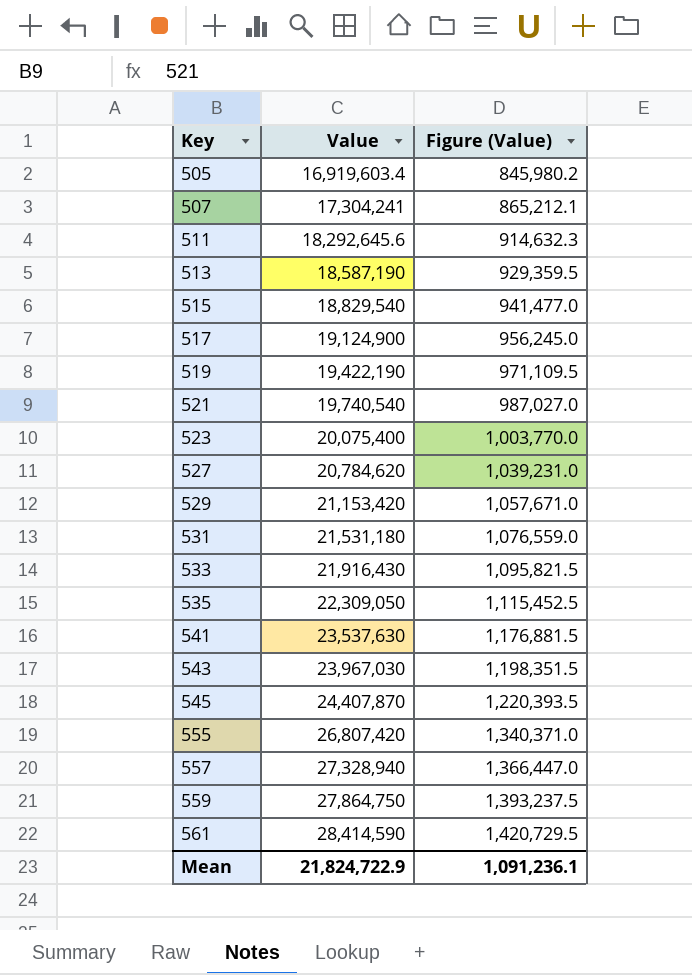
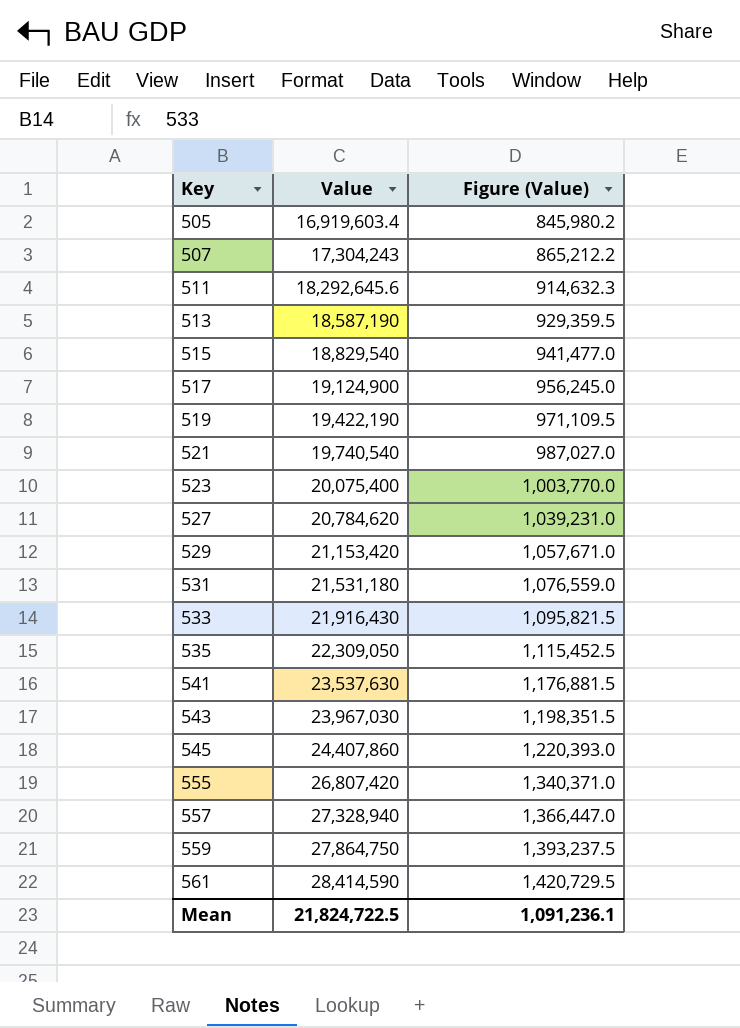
507 | Value: 17,304,241 -> 17,304,243
507 | Figure (Value): 865,212.1 -> 865,212.2
545 | Value: 24,407,870 -> 24,407,860
545 | Figure (Value): 1,220,393.5 -> 1,220,393.0
Mean | Value: 21,824,722.9 -> 21,824,722.5

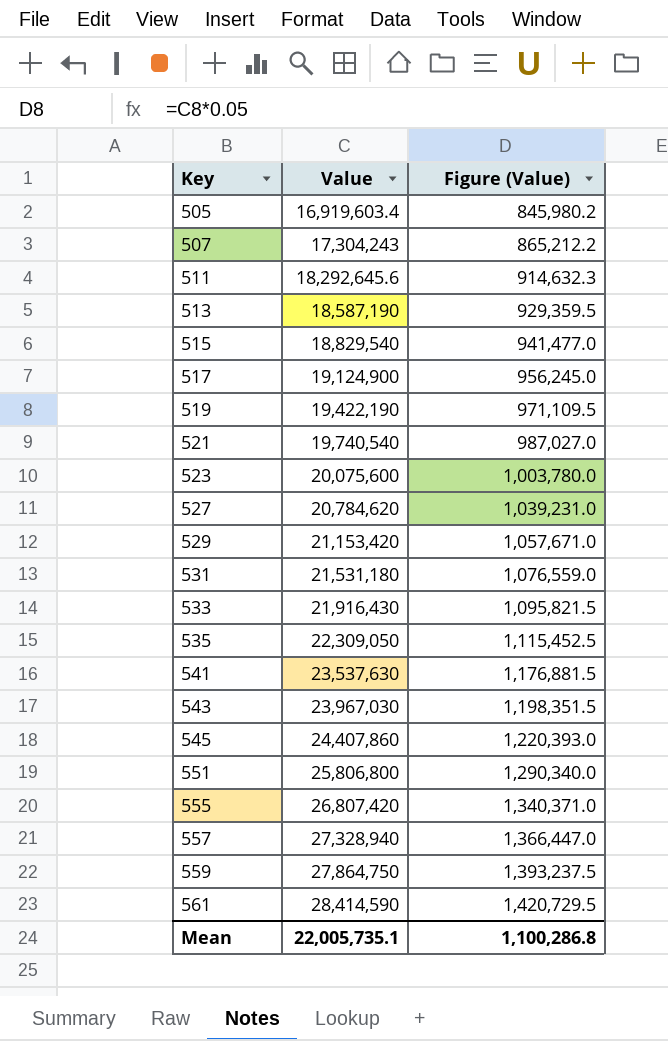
523 | Value: 20,075,400 -> 20,075,600
523 | Figure (Value): 1,003,770.0 -> 1,003,780.0
row 551: none -> 25,806,800 | 1,290,340.0
Mean | Value: 21,824,722.5 -> 22,005,735.1
Mean | Figure (Value): 1,091,236.1 -> 1,100,286.8

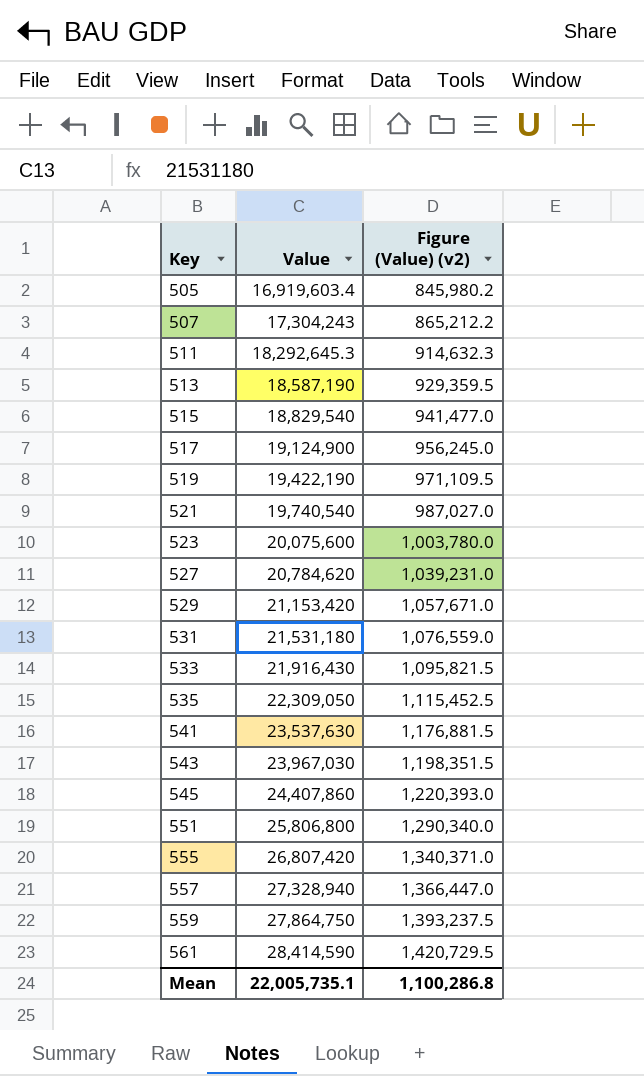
column name: Figure (Value) -> Figure (Value) (v2)
511 | Value: 18,292,645.6 -> 18,292,645.3

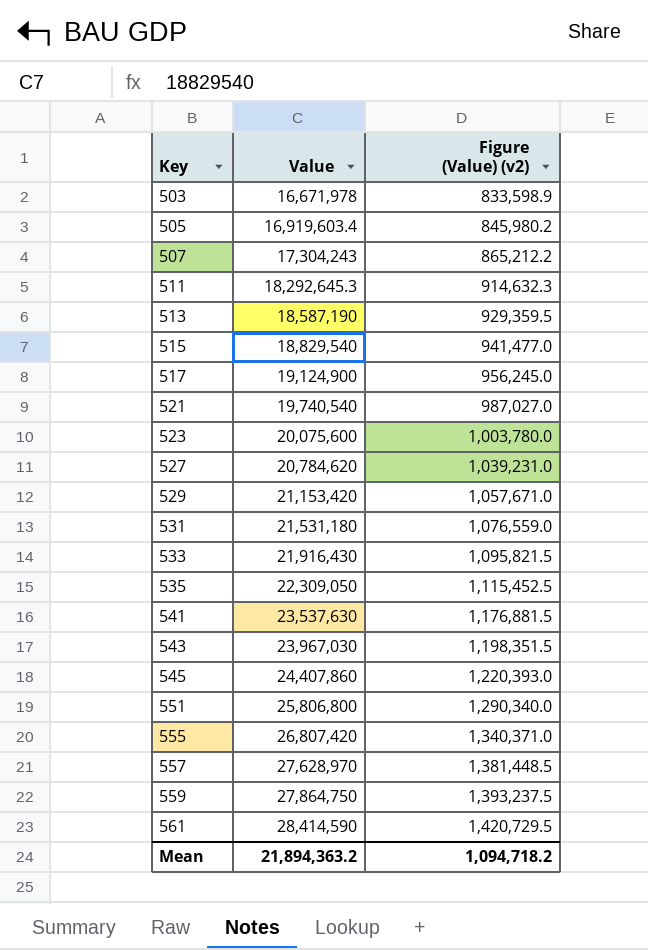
row 519: 19,422,190 | 971,109.5 -> none
row 503: none -> 16,671,978 | 833,598.9
557 | Value: 27,328,940 -> 27,628,970
557 | Figure (Value) (v2): 1,366,447.0 -> 1,381,448.5
Mean | Value: 22,005,735.1 -> 21,894,363.2
Mean | Figure (Value) (v2): 1,100,286.8 -> 1,094,718.2

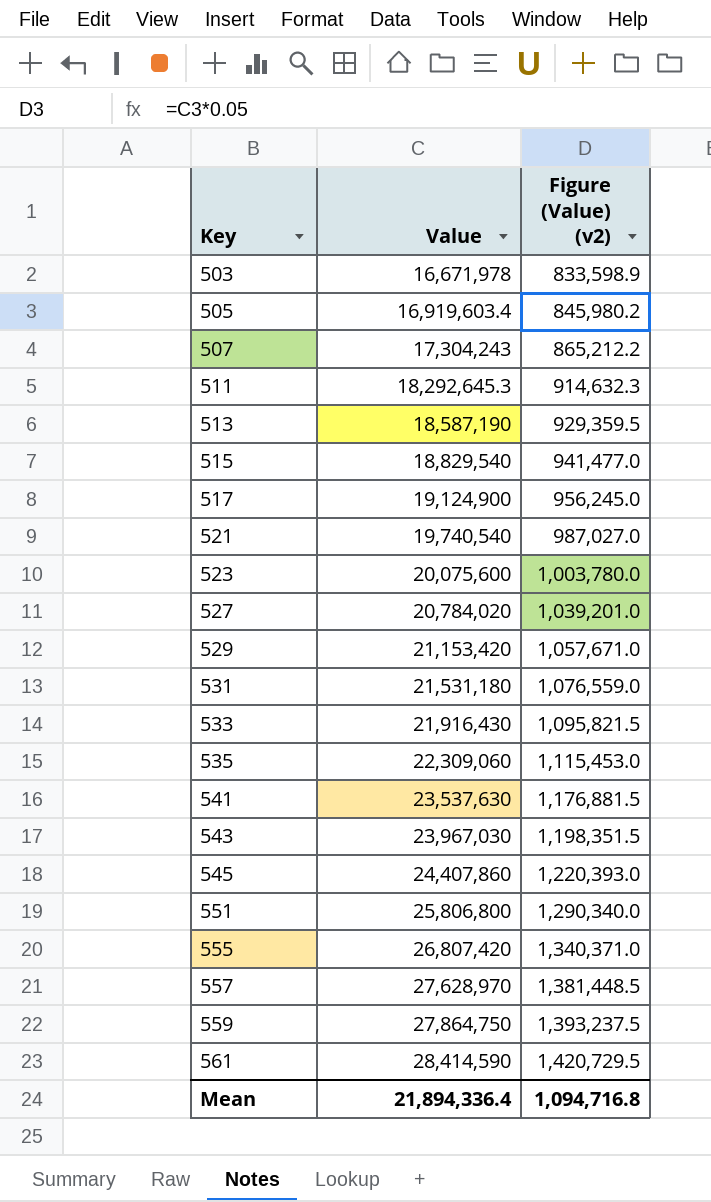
527 | Value: 20,784,620 -> 20,784,020
527 | Figure (Value) (v2): 1,039,231.0 -> 1,039,201.0
535 | Value: 22,309,050 -> 22,309,060
535 | Figure (Value) (v2): 1,115,452.5 -> 1,115,453.0
Mean | Value: 21,894,363.2 -> 21,894,336.4
Mean | Figure (Value) (v2): 1,094,718.2 -> 1,094,716.8

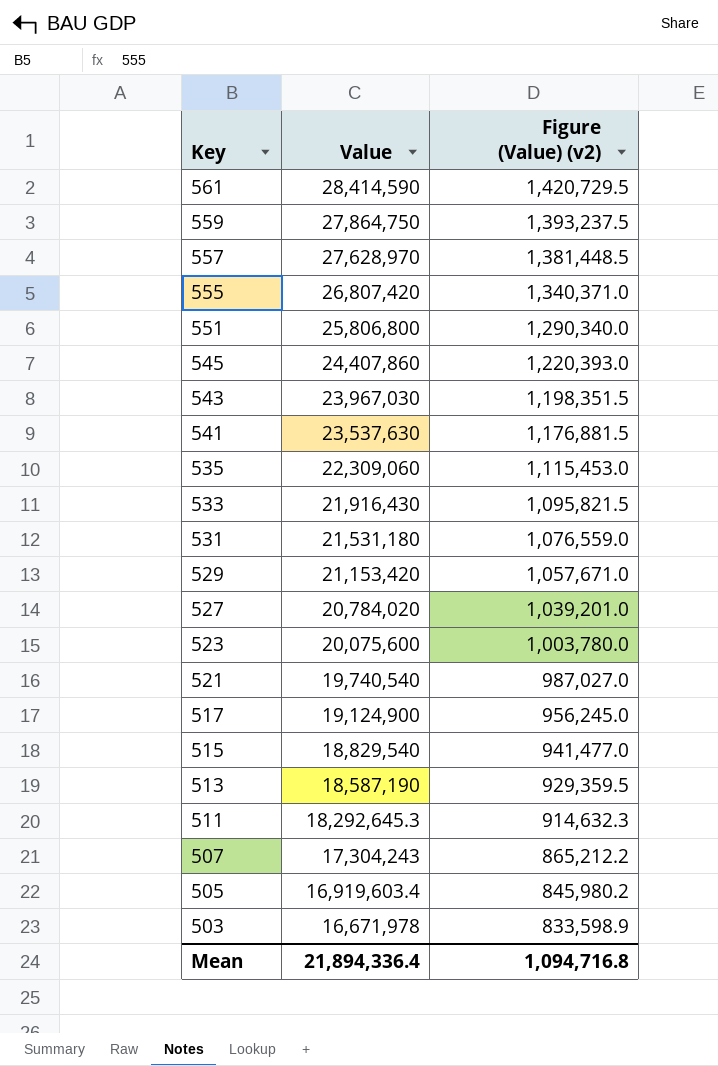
row order: Key ascending -> Key descending

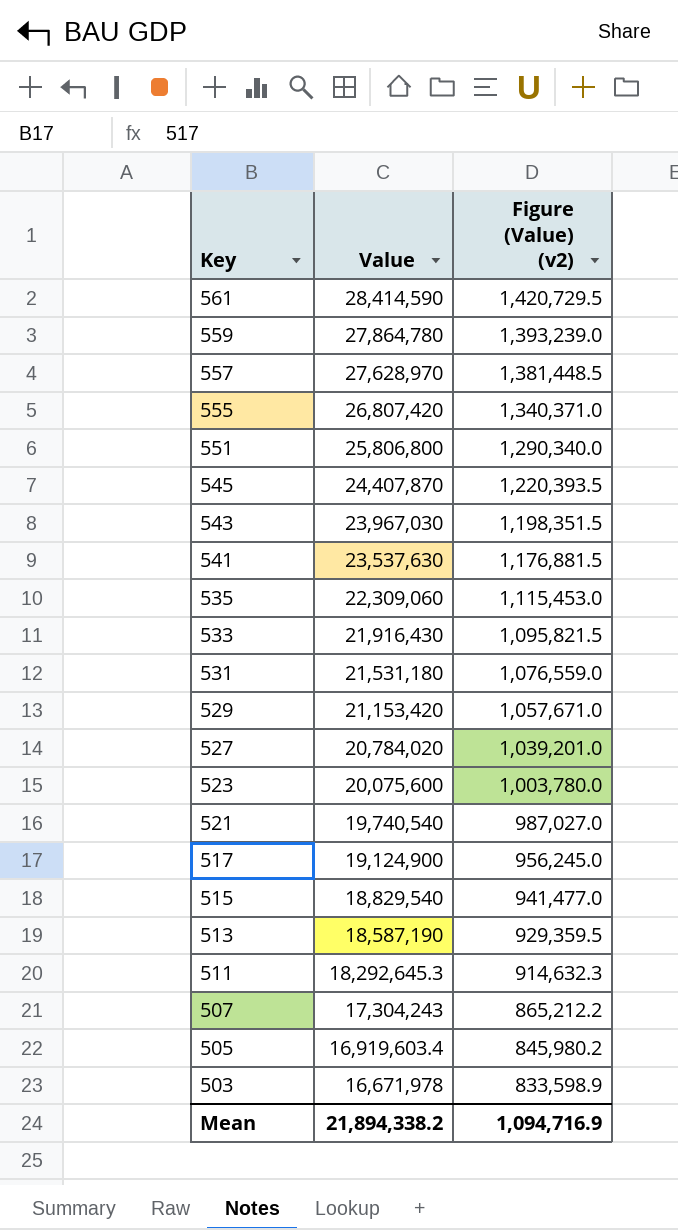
559 | Value: 27,864,750 -> 27,864,780
559 | Figure (Value) (v2): 1,393,237.5 -> 1,393,239.0
545 | Value: 24,407,860 -> 24,407,870
545 | Figure (Value) (v2): 1,220,393.0 -> 1,220,393.5
Mean | Value: 21,894,336.4 -> 21,894,338.2
Mean | Figure (Value) (v2): 1,094,716.8 -> 1,094,716.9

